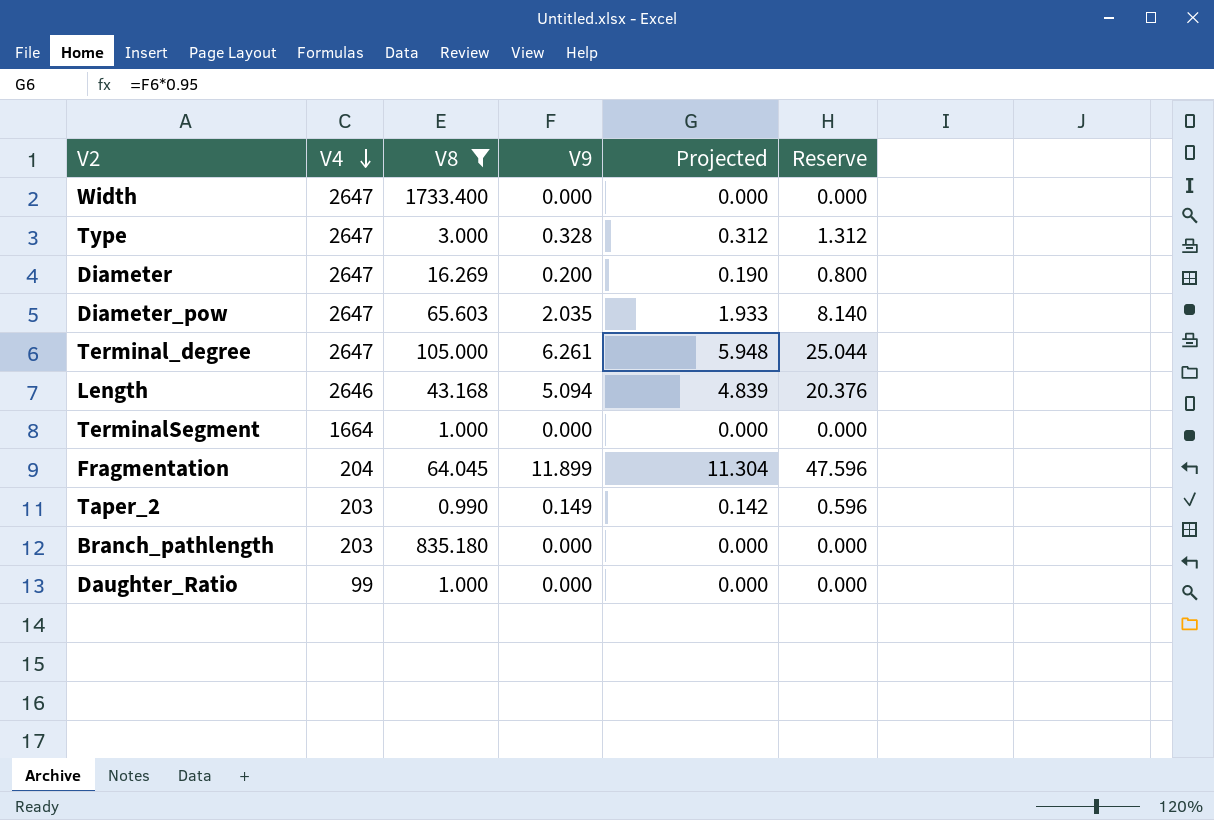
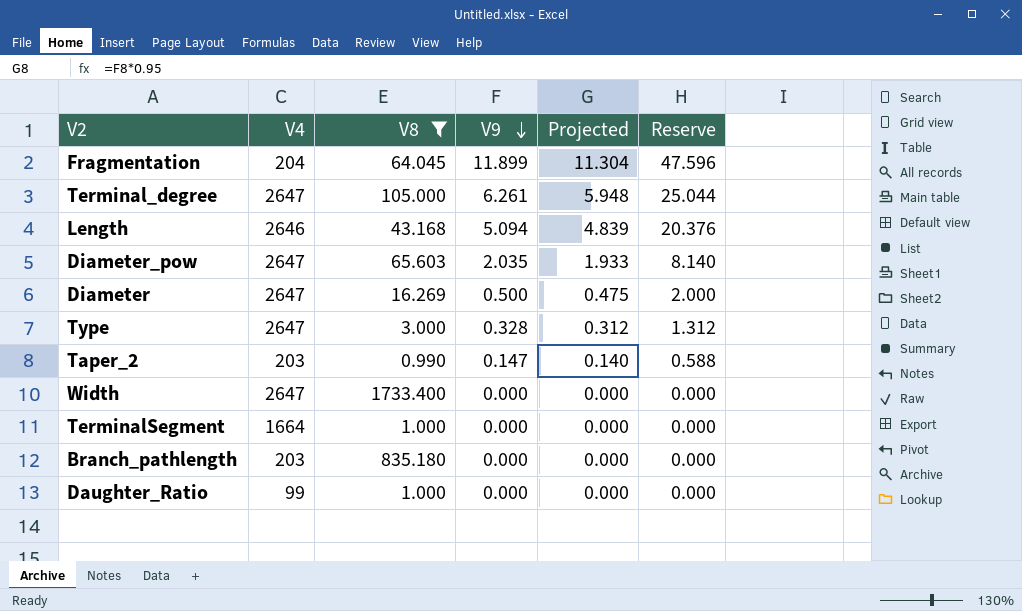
row order: V4 descending -> V9 descending
Diameter | V9: 0.200 -> 0.500
Diameter | Projected: 0.190 -> 0.475
Diameter | Reserve: 0.800 -> 2.000
Taper_2 | V9: 0.149 -> 0.147
Taper_2 | Projected: 0.142 -> 0.140
Taper_2 | Reserve: 0.596 -> 0.588

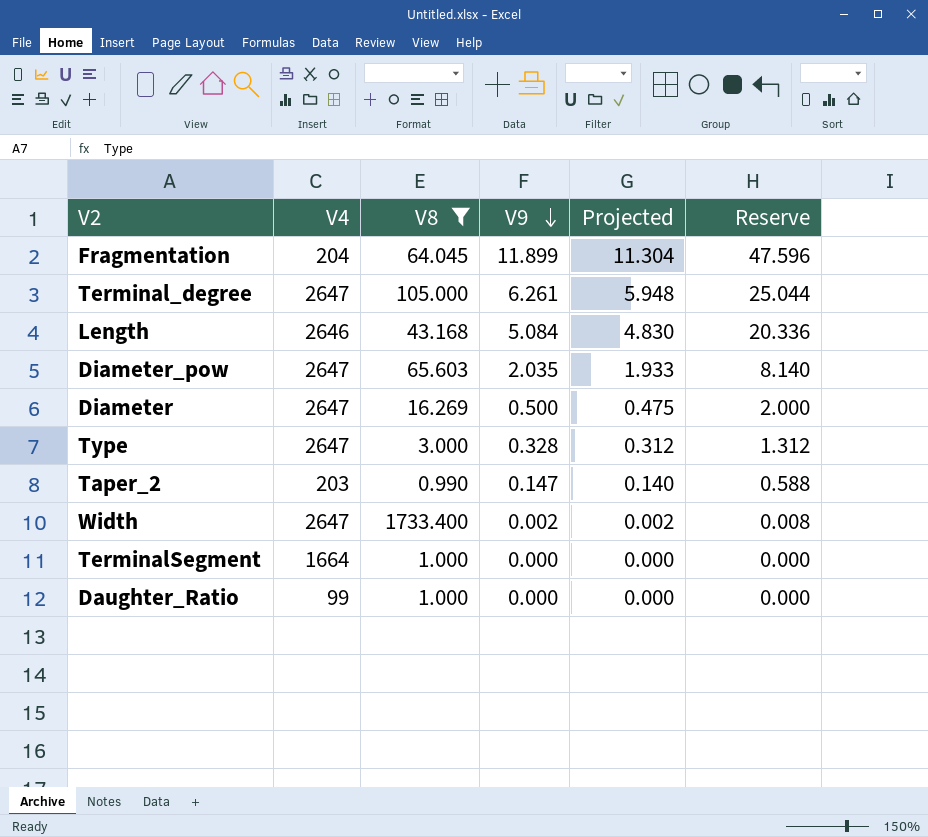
row Branch_pathlength: 203 | 835.180 | 0.000 | 0.000 | 0.000 -> none
Length | V9: 5.094 -> 5.084
Length | Projected: 4.839 -> 4.830
Length | Reserve: 20.376 -> 20.336
Width | V9: 0.000 -> 0.002
Width | Projected: 0.000 -> 0.002
Width | Reserve: 0.000 -> 0.008

